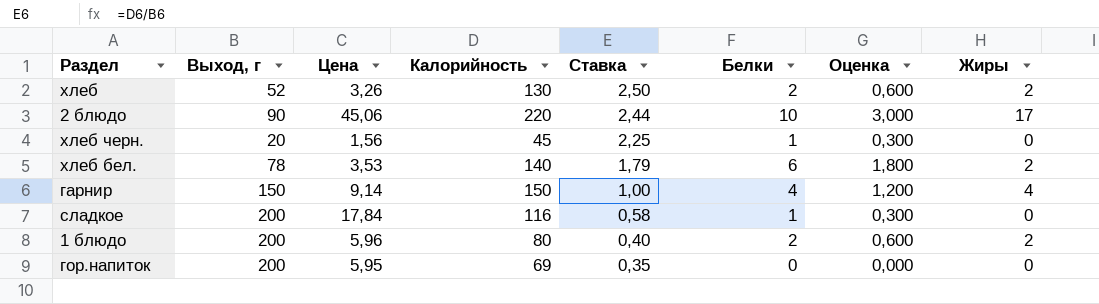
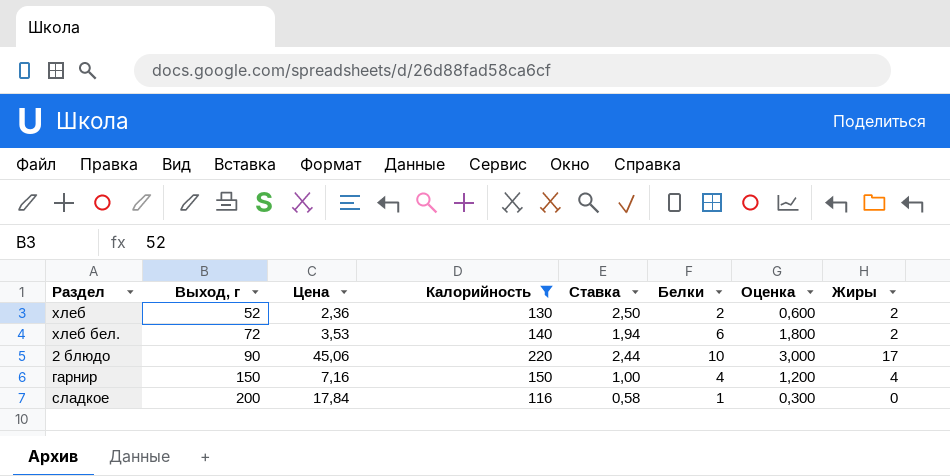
filter: none -> Калорийность >= 116
row order: Ставка descending -> Выход, г ascending
хлеб | Цена: 3,26 -> 2,36
хлеб бел. | Выход, г: 78 -> 72
хлеб бел. | Ставка: 1,79 -> 1,94
гарнир | Цена: 9,14 -> 7,16

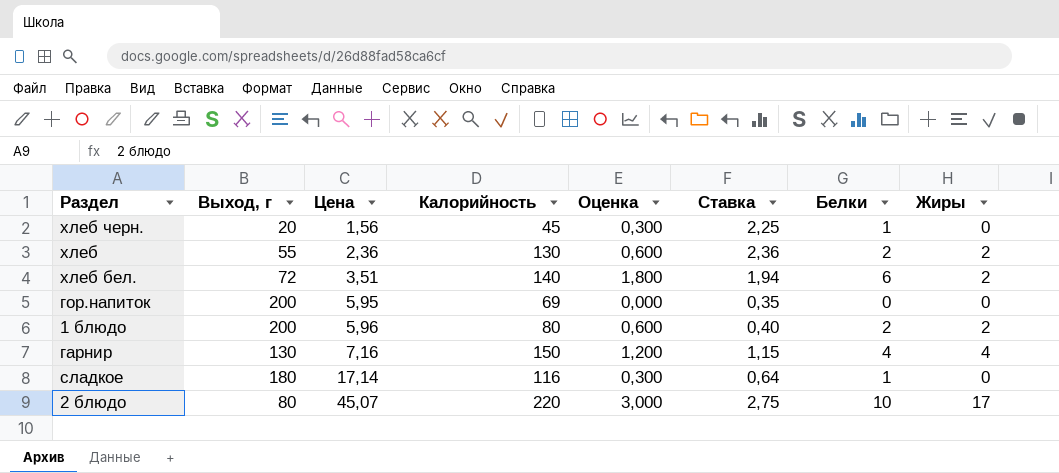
filter: Калорийность >= 116 -> none
row order: Выход, г ascending -> Цена ascending
column Оценка | position: 7 -> 5
хлеб | Выход, г: 52 -> 55
хлеб | Ставка: 2,50 -> 2,36
хлеб бел. | Цена: 3,53 -> 3,51
гарнир | Выход, г: 150 -> 130
гарнир | Ставка: 1,00 -> 1,15
сладкое | Выход, г: 200 -> 180
сладкое | Цена: 17,84 -> 17,14
сладкое | Ставка: 0,58 -> 0,64
2 блюдо | Выход, г: 90 -> 80
2 блюдо | Цена: 45,06 -> 45,07
2 блюдо | Ставка: 2,44 -> 2,75

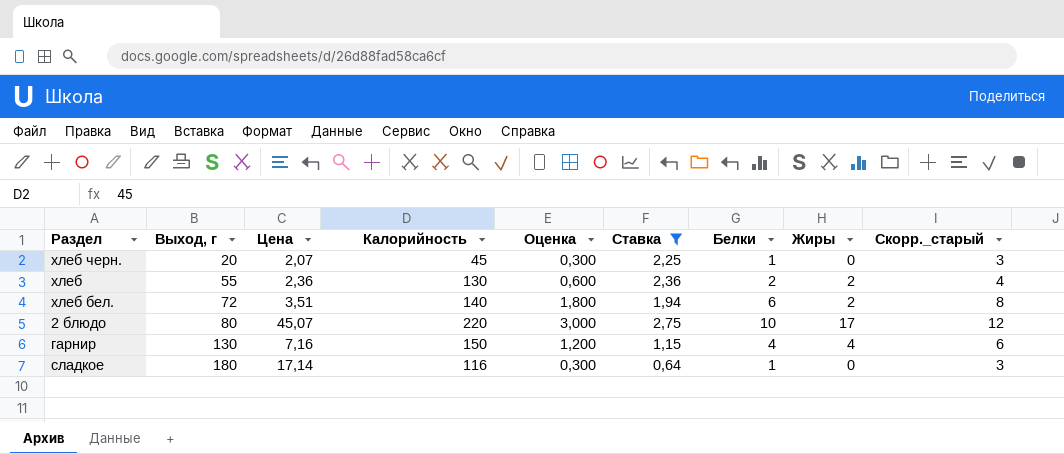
filter: none -> Ставка >= 0,64
row order: Цена ascending -> Выход, г ascending
column Скорр._старый | formula: none -> [Белки] + 2
хлеб черн. | Цена: 1,56 -> 2,07

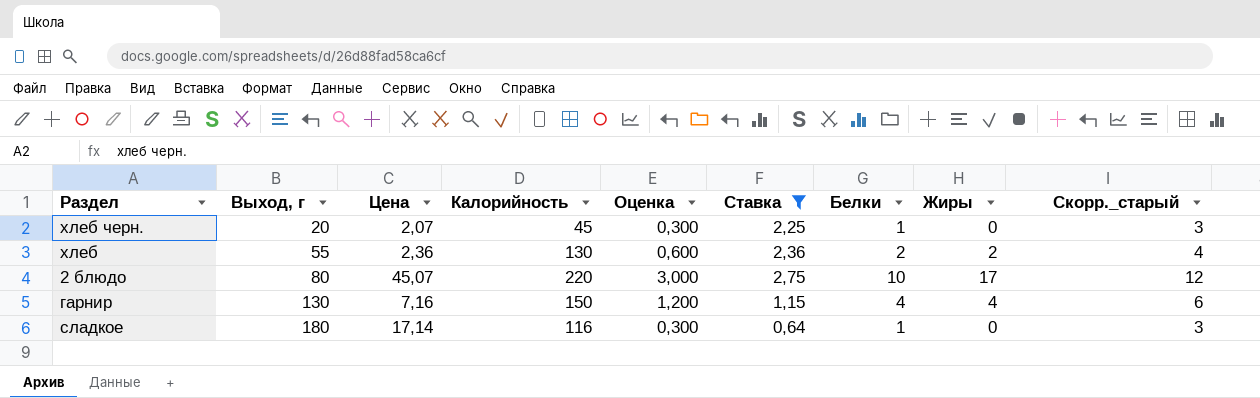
row хлеб бел.: 72 | 3,51 | 140 | 1,800 | 1,94 | 6 | 2 | 8 -> none

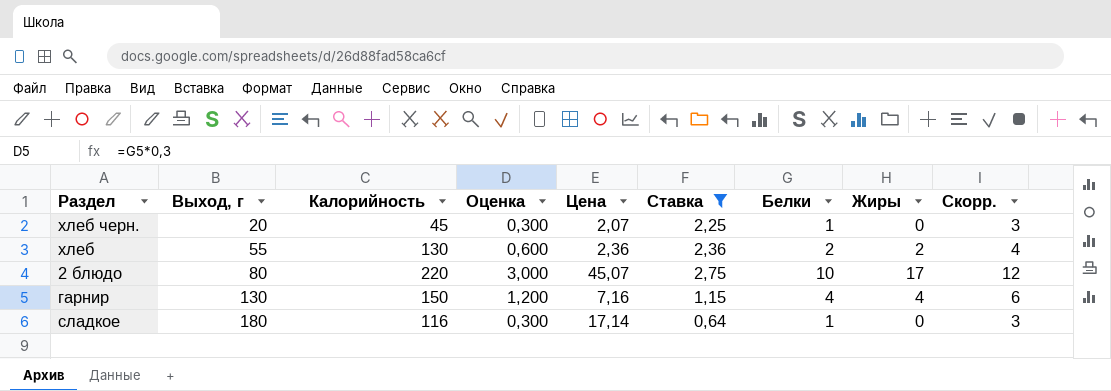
column Цена | position: 3 -> 5
column name: Скорр._старый -> Скорр.

